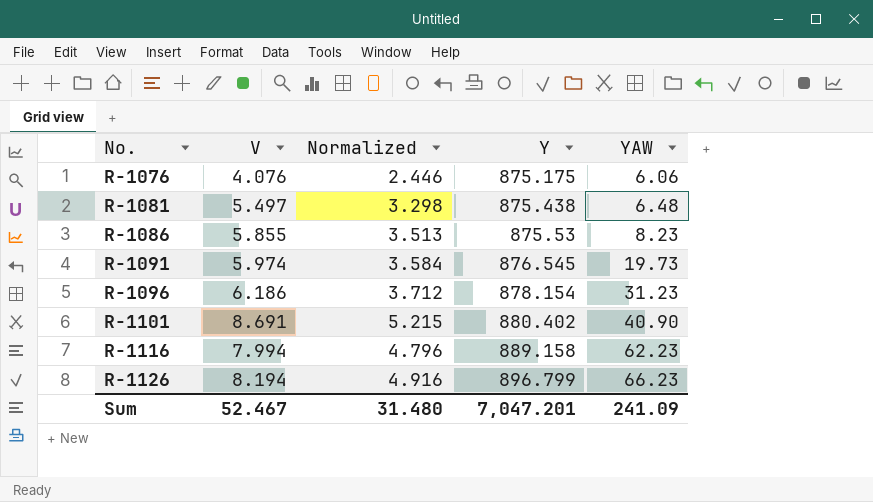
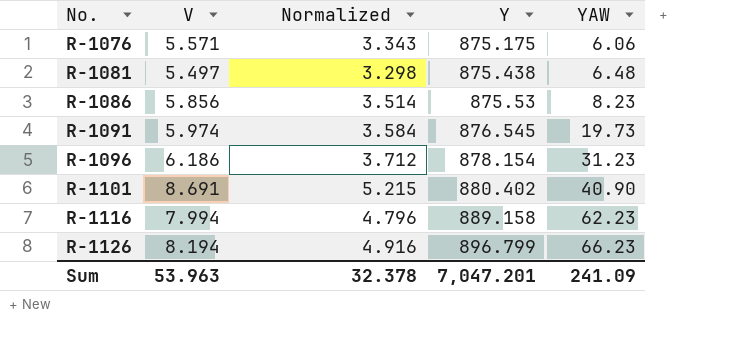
R-1076 | V: 4.076 -> 5.571
R-1076 | Normalized: 2.446 -> 3.343
R-1086 | V: 5.855 -> 5.856
R-1086 | Normalized: 3.513 -> 3.514
Sum | V: 52.467 -> 53.963
Sum | Normalized: 31.480 -> 32.378

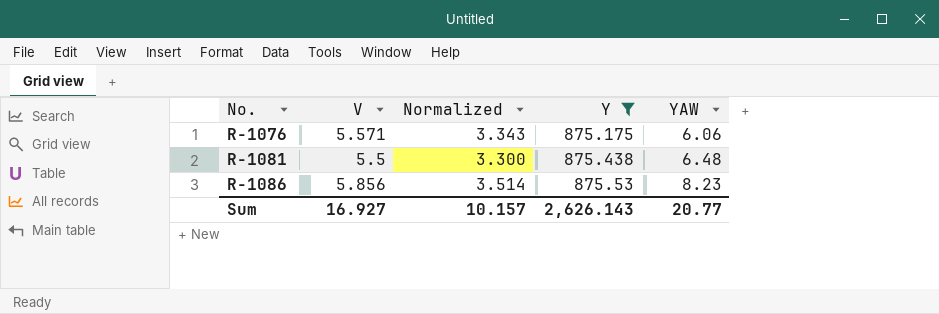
filter: none -> Y <= 875.53
R-1081 | V: 5.497 -> 5.5
R-1081 | Normalized: 3.298 -> 3.300
Sum | V: 53.963 -> 16.927
Sum | Normalized: 32.378 -> 10.157
Sum | Y: 7,047.201 -> 2,626.143
Sum | YAW: 241.09 -> 20.77

